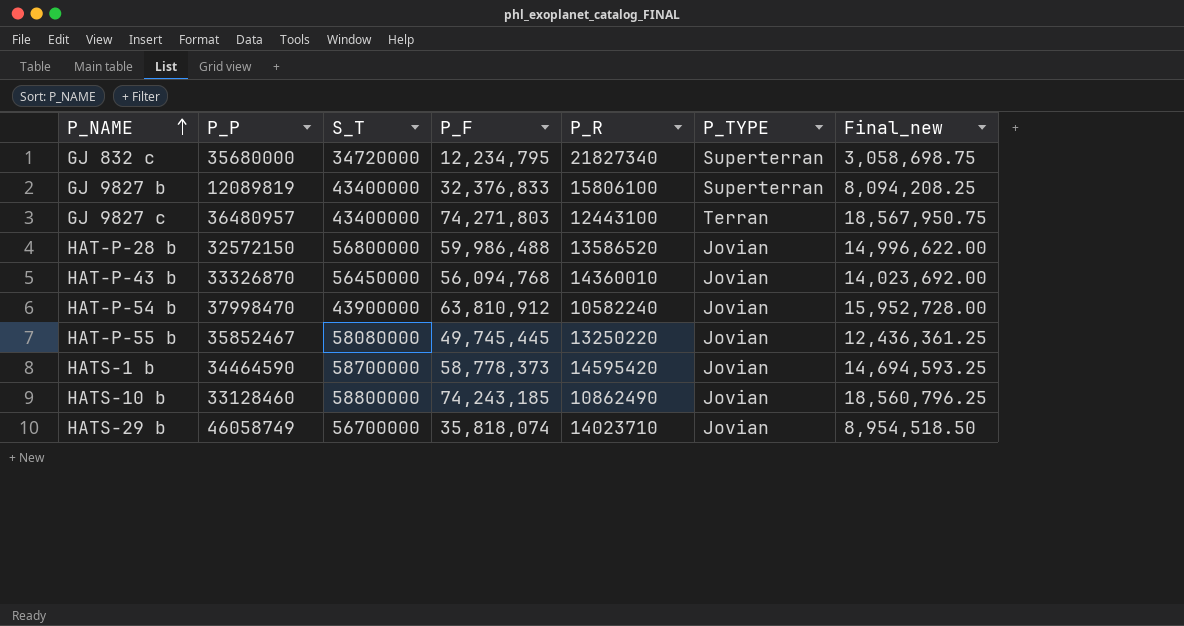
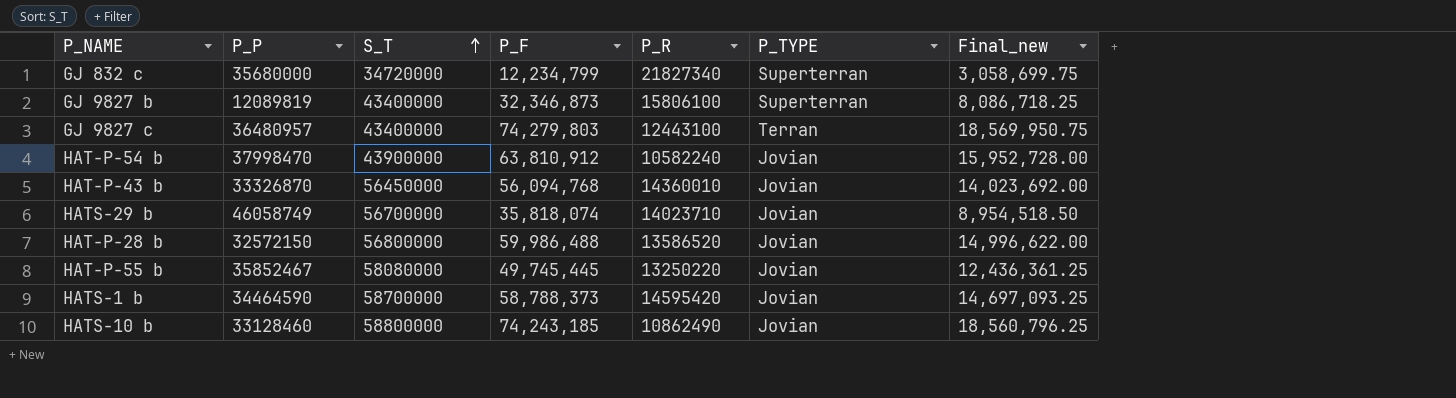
row order: P_NAME ascending -> S_T ascending
GJ 832 c | P_F: 12,234,795 -> 12,234,799
GJ 832 c | Final_new: 3,058,698.75 -> 3,058,699.75
GJ 9827 b | P_F: 32,376,833 -> 32,346,873
GJ 9827 b | Final_new: 8,094,208.25 -> 8,086,718.25
GJ 9827 c | P_F: 74,271,803 -> 74,279,803
GJ 9827 c | Final_new: 18,567,950.75 -> 18,569,950.75
HATS-1 b | P_F: 58,778,373 -> 58,788,373
HATS-1 b | Final_new: 14,694,593.25 -> 14,697,093.25

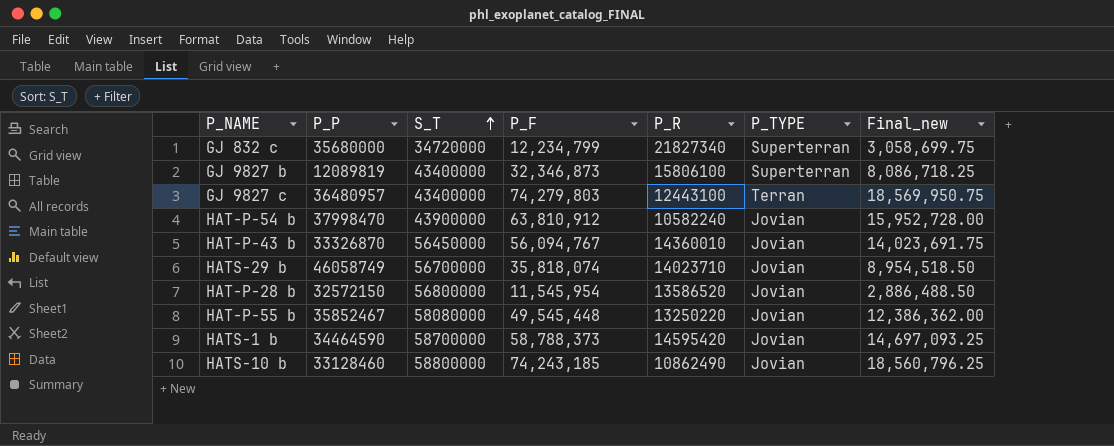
HAT-P-43 b | P_F: 56,094,768 -> 56,094,767
HAT-P-43 b | Final_new: 14,023,692.00 -> 14,023,691.75
HAT-P-28 b | P_F: 59,986,488 -> 11,545,954
HAT-P-28 b | Final_new: 14,996,622.00 -> 2,886,488.50
HAT-P-55 b | P_F: 49,745,445 -> 49,545,448
HAT-P-55 b | Final_new: 12,436,361.25 -> 12,386,362.00

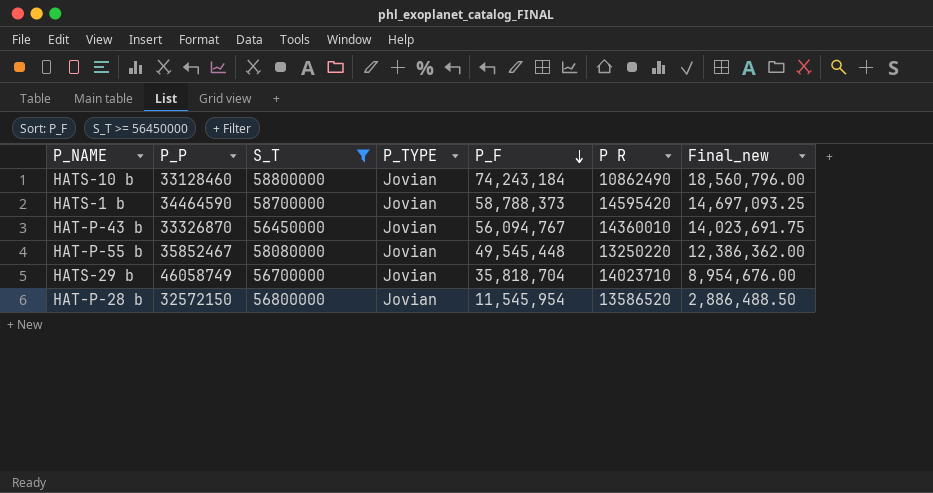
filter: none -> S_T >= 56450000
row order: S_T ascending -> P_F descending
column P_TYPE | position: 6 -> 4
column name: P_R -> P R
HATS-10 b | P_F: 74,243,185 -> 74,243,184
HATS-10 b | Final_new: 18,560,796.25 -> 18,560,796.00
HATS-29 b | P_F: 35,818,074 -> 35,818,704
HATS-29 b | Final_new: 8,954,518.50 -> 8,954,676.00

